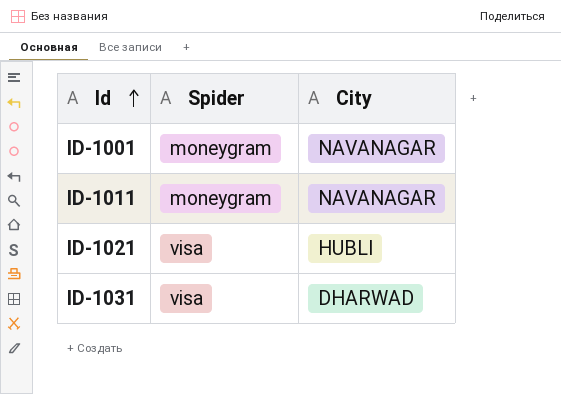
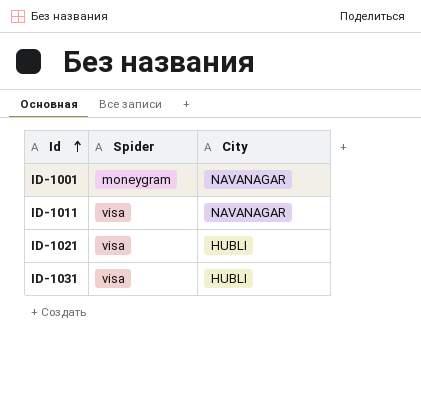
ID-1011 | Spider: moneygram -> visa
ID-1031 | City: DHARWAD -> HUBLI

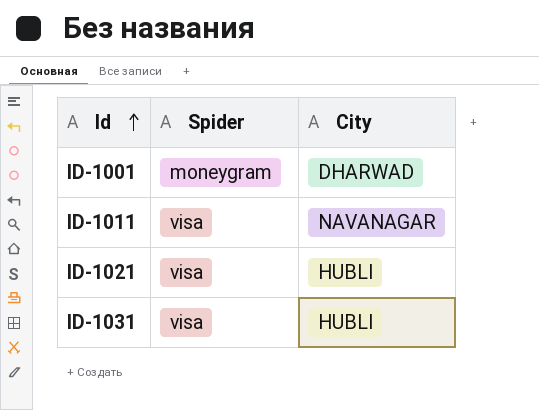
ID-1001 | City: NAVANAGAR -> DHARWAD

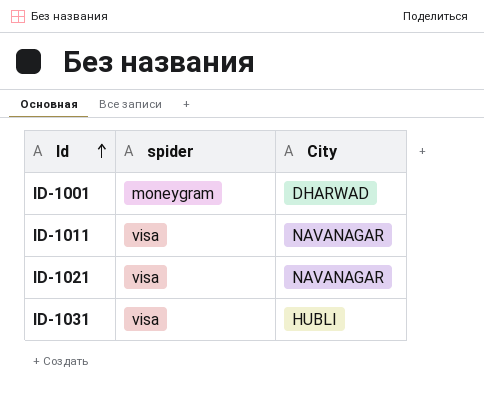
column name: Spider -> spider
ID-1021 | City: HUBLI -> NAVANAGAR

